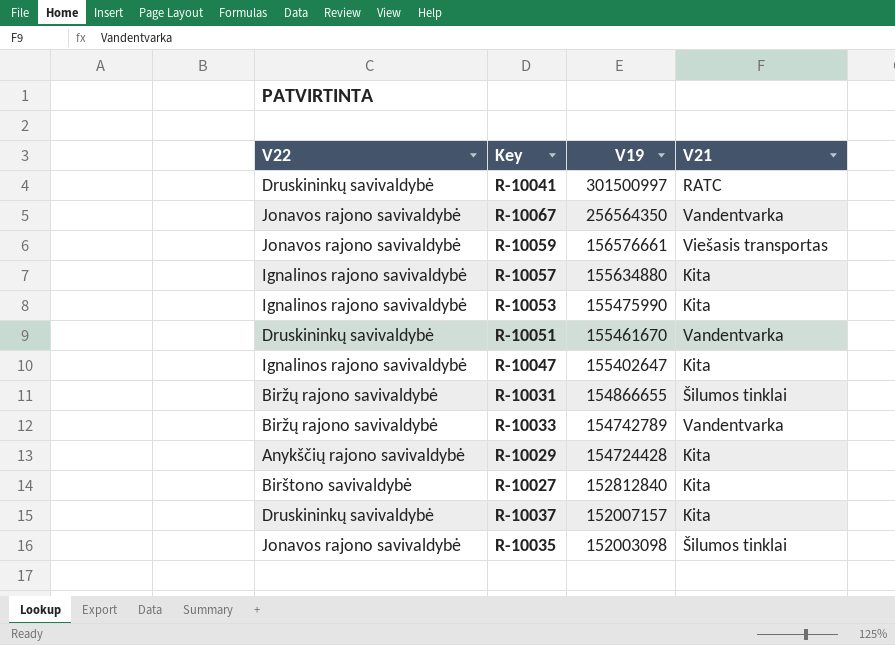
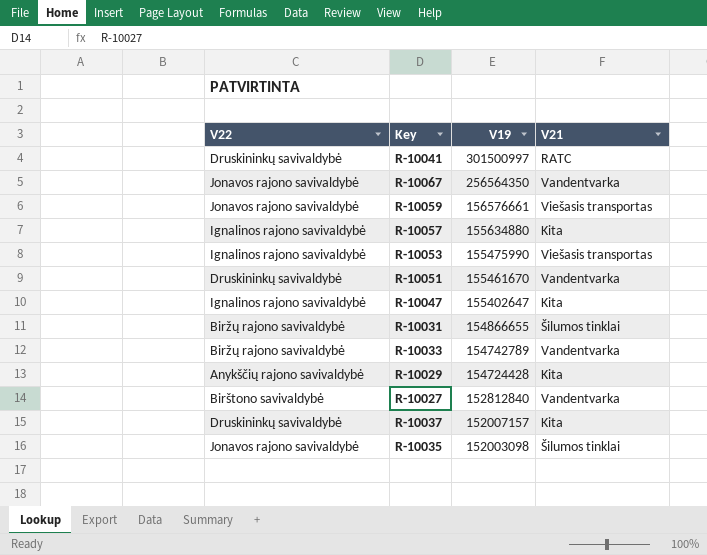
R-10053 | V21: Kita -> Viešasis transportas
R-10027 | V21: Kita -> Vandentvarka

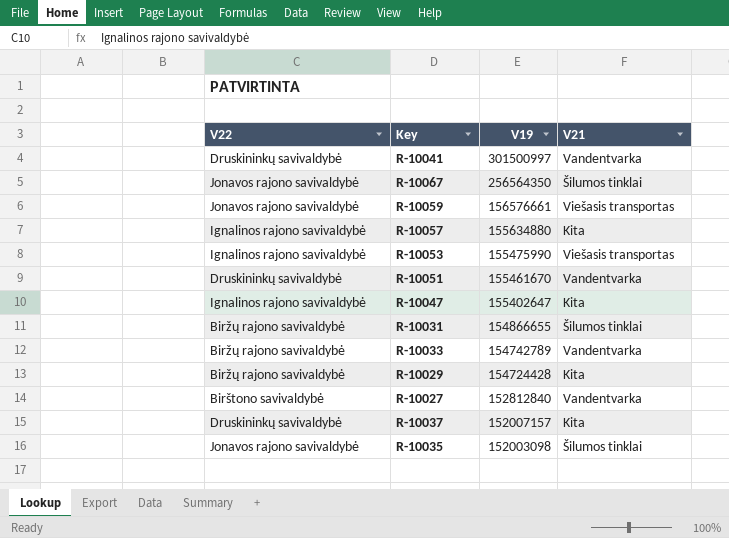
R-10041 | V21: RATC -> Vandentvarka
R-10067 | V21: Vandentvarka -> Šilumos tinklai
R-10029 | V22: Anykščių rajono savivaldybė -> Biržų rajono savivaldybė

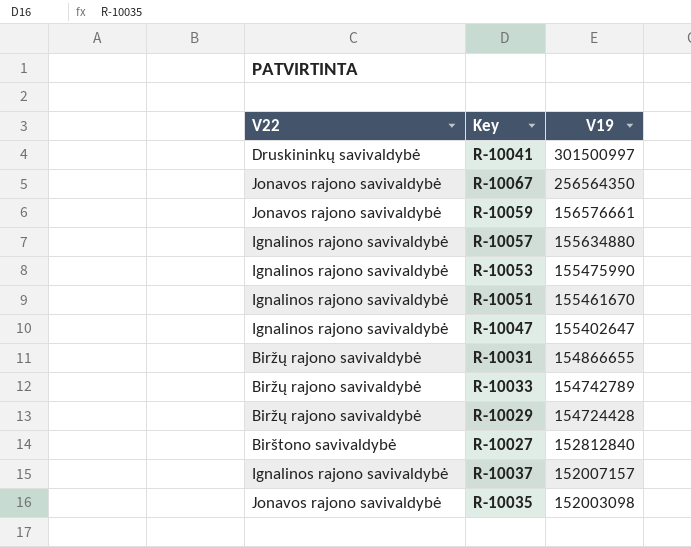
column V21 | position: 4 -> none
R-10051 | V22: Druskininkų savivaldybė -> Ignalinos rajono savivaldybė
R-10037 | V22: Druskininkų savivaldybė -> Ignalinos rajono savivaldybė

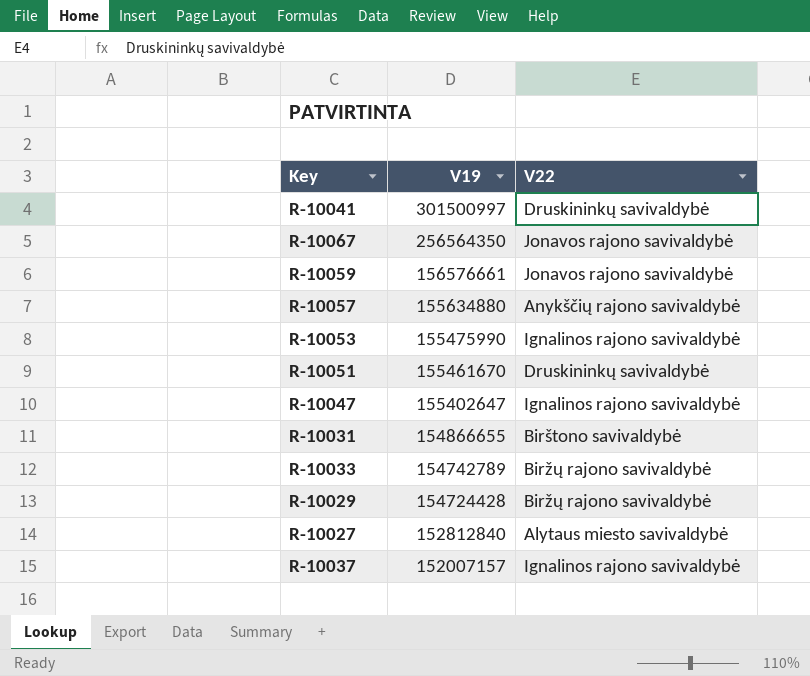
column V22 | position: 1 -> 3
row R-10035: Jonavos rajono savivaldybė | 152003098 -> none
R-10057 | V22: Ignalinos rajono savivaldybė -> Anykščių rajono savivaldybė
R-10051 | V22: Ignalinos rajono savivaldybė -> Druskininkų savivaldybė
R-10031 | V22: Biržų rajono savivaldybė -> Birštono savivaldybė
R-10027 | V22: Birštono savivaldybė -> Alytaus miesto savivaldybė

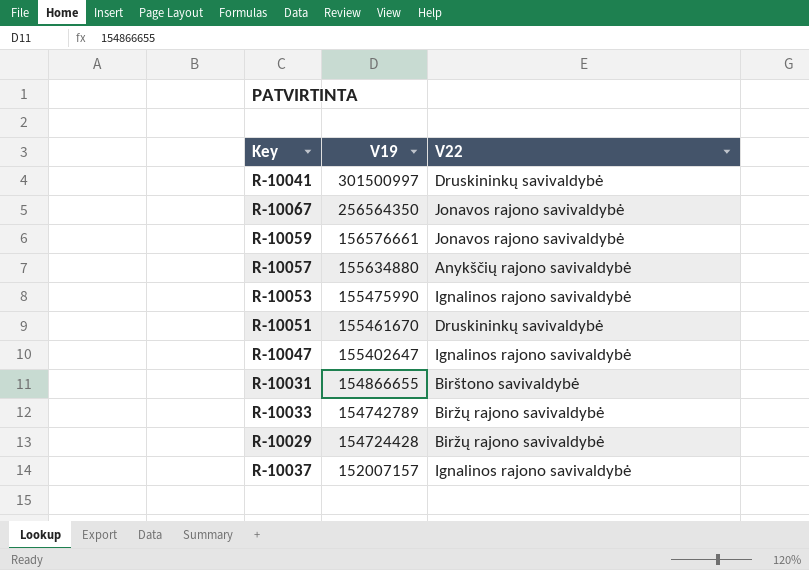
row R-10027: 152812840 | Alytaus miesto savivaldybė -> none

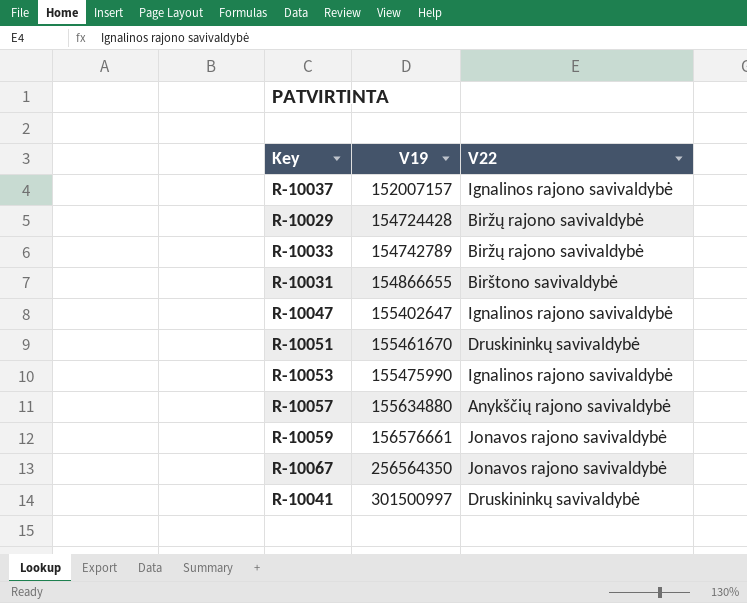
row order: V19 descending -> V19 ascending

